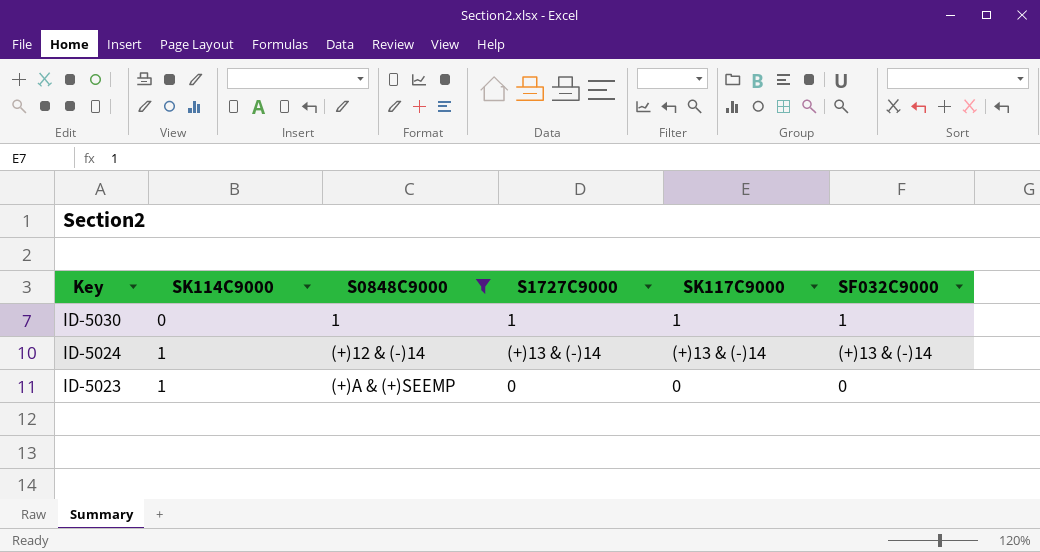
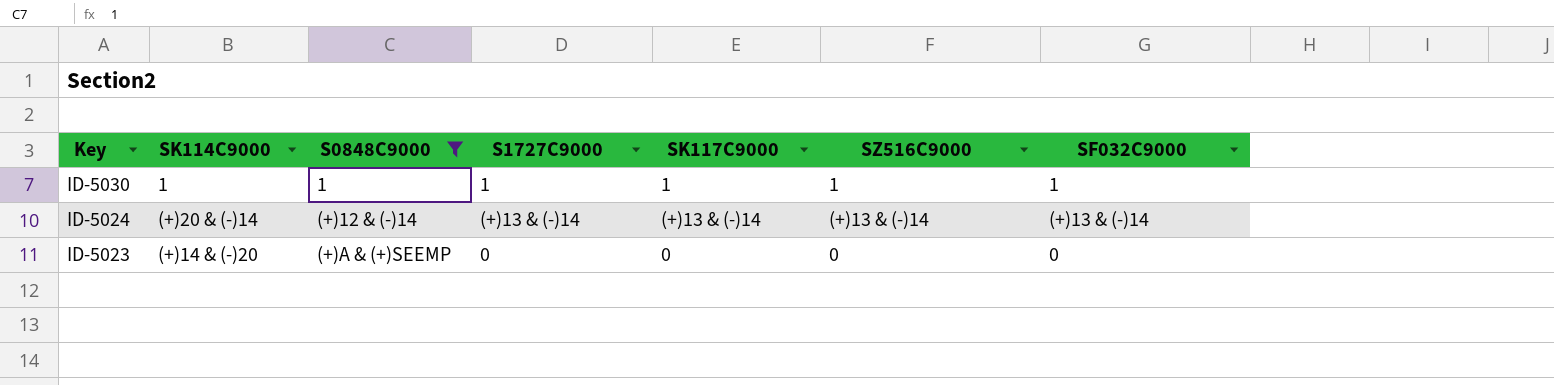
column SZ516C9000 | position: none -> 6
ID-5030 | SK114C9000: 0 -> 1
ID-5024 | SK114C9000: 1 -> (+)20 & (-)14
ID-5023 | SK114C9000: 1 -> (+)14 & (-)20

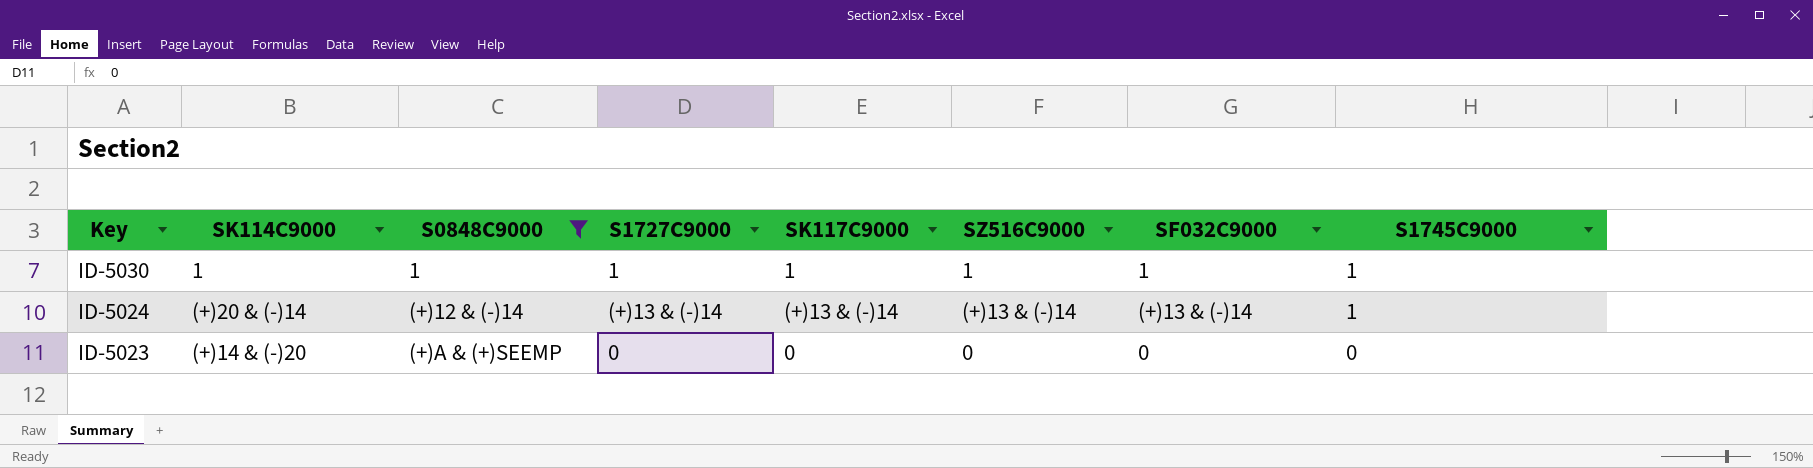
column S1745C9000 | position: none -> 8

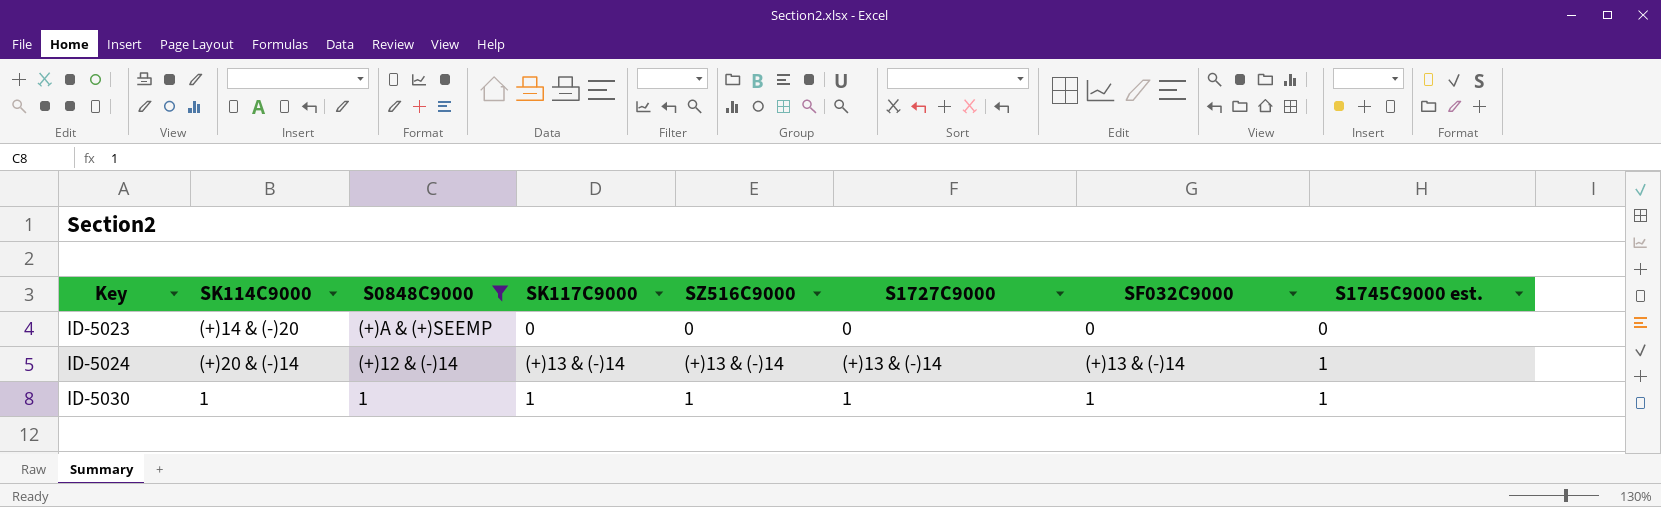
row order: Key descending -> Key ascending
column S1727C9000 | position: 4 -> 6
column name: S1745C9000 -> S1745C9000 est.

